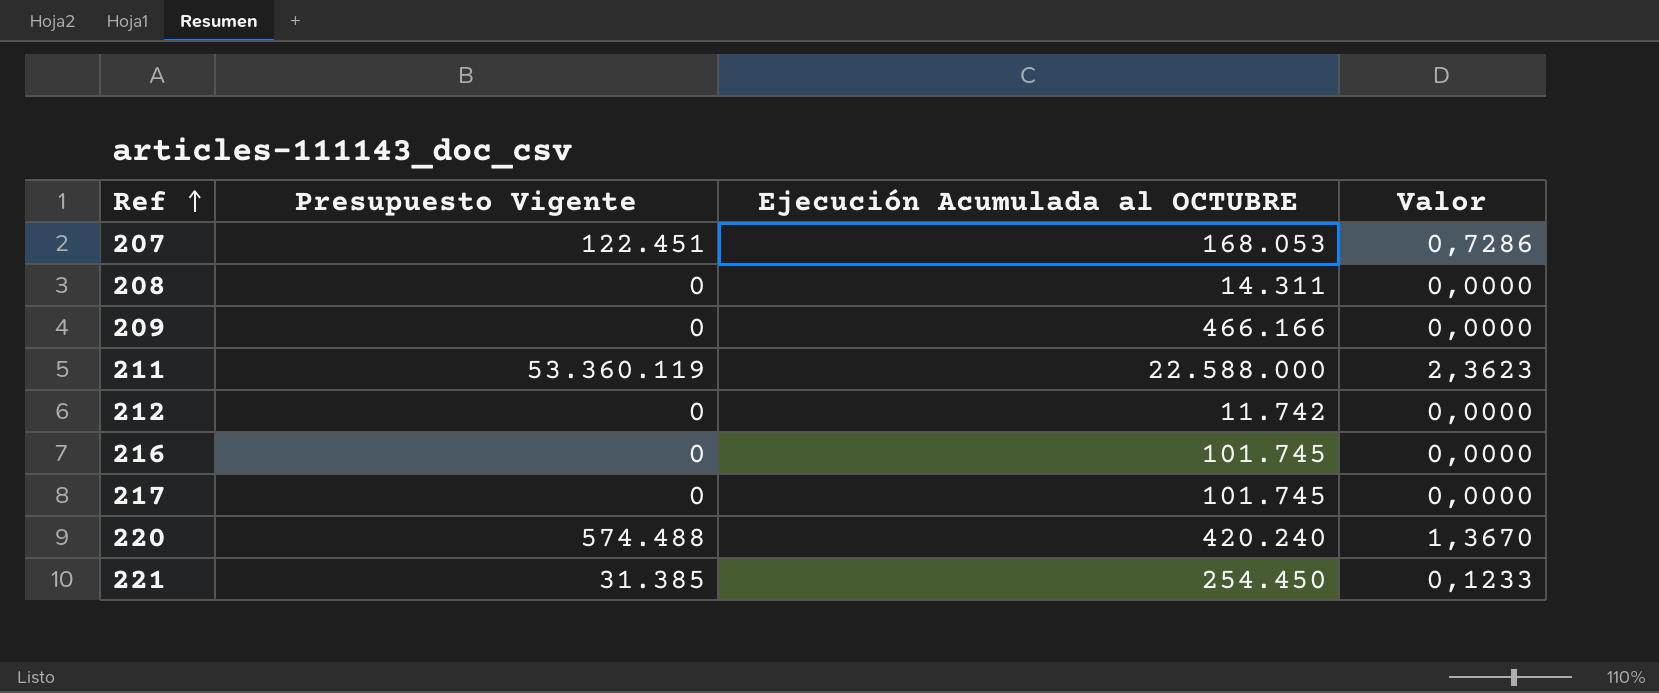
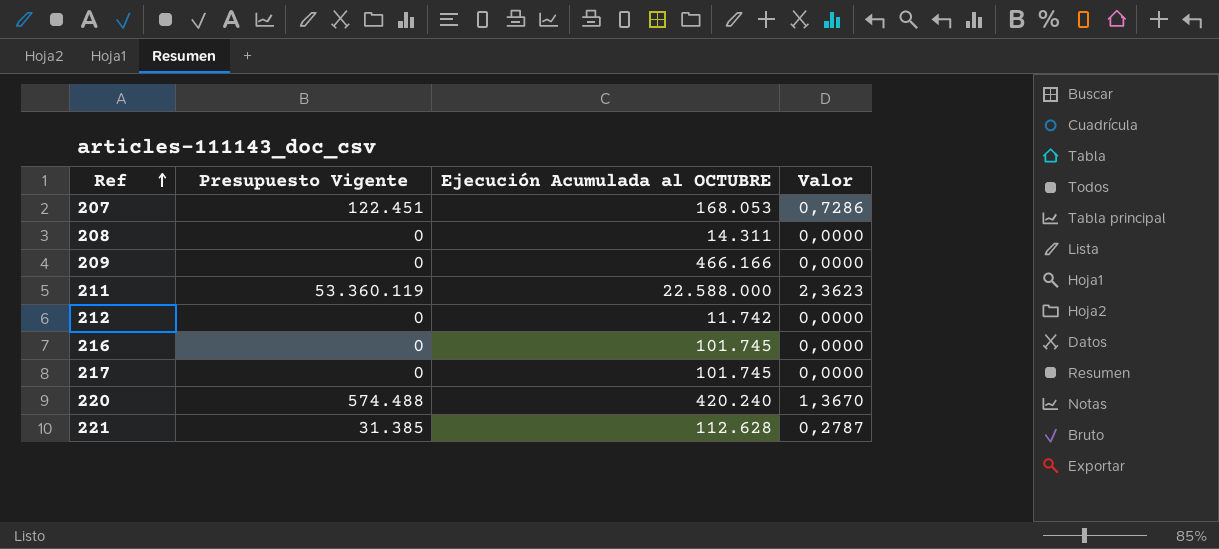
221 | Ejecución Acumulada al OCTUBRE: 254.450 -> 112.628
221 | Valor: 0,1233 -> 0,2787

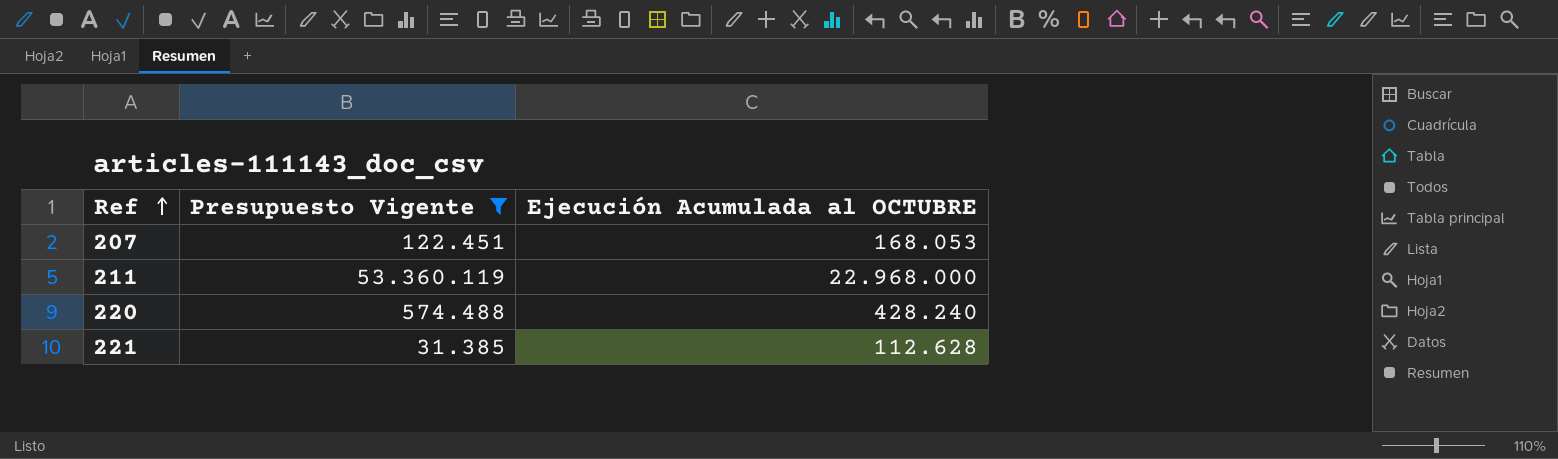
filter: none -> Presupuesto Vigente != 0
column Valor | formula: [Presupuesto Vigente] / [Ejecución Acumulada al OCTUBRE] -> none
211 | Ejecución Acumulada al OCTUBRE: 22.588.000 -> 22.968.000
220 | Ejecución Acumulada al OCTUBRE: 420.240 -> 428.240

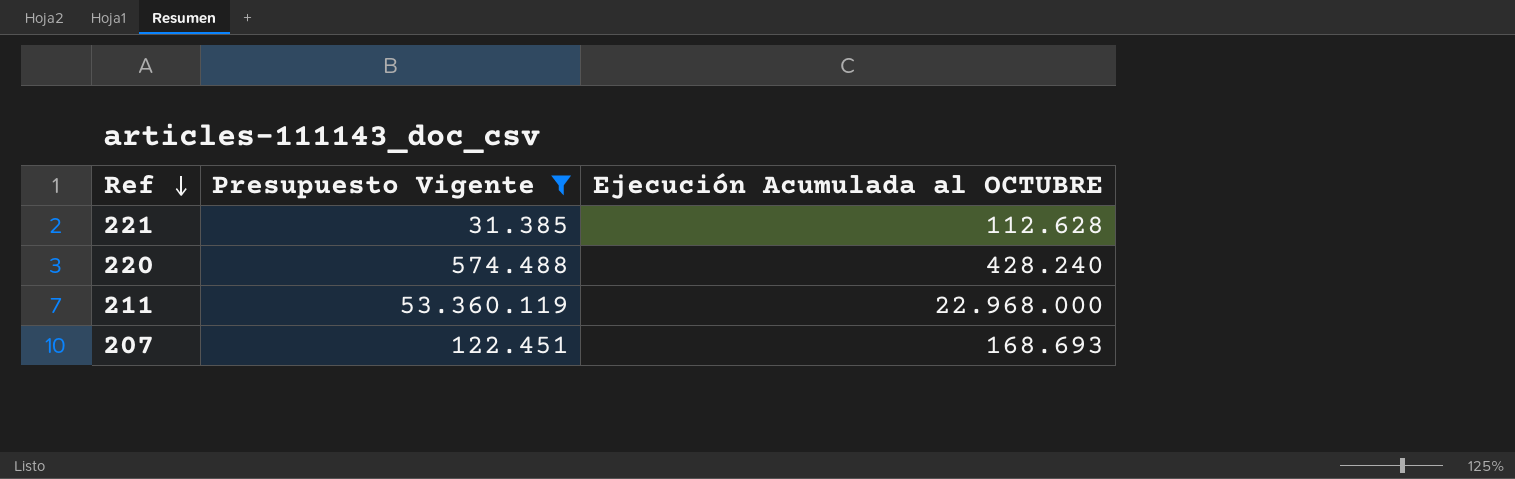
row order: Ref ascending -> Ref descending
207 | Ejecución Acumulada al OCTUBRE: 168.053 -> 168.693

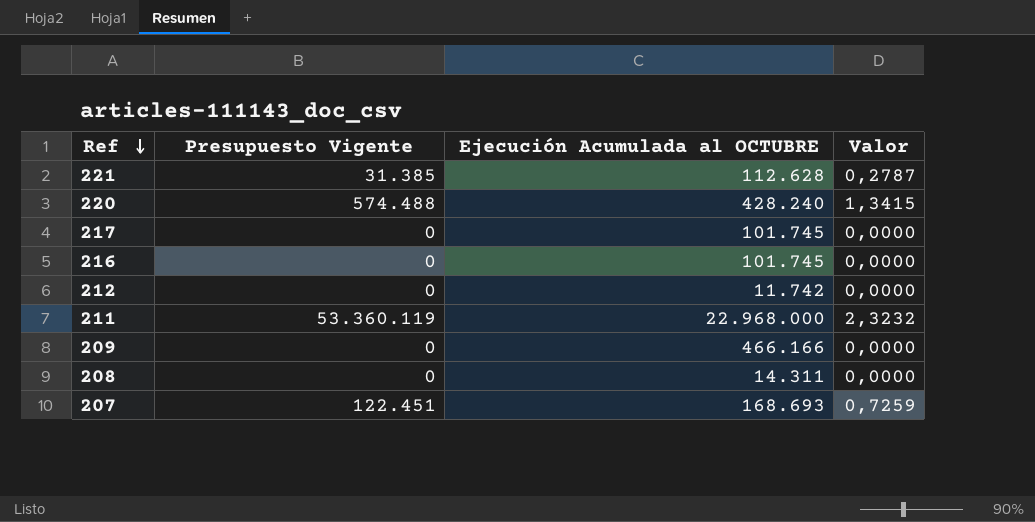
filter: Presupuesto Vigente != 0 -> none
column Valor | formula: none -> [Presupuesto Vigente] / [Ejecución Acumulada al OCTUBRE]

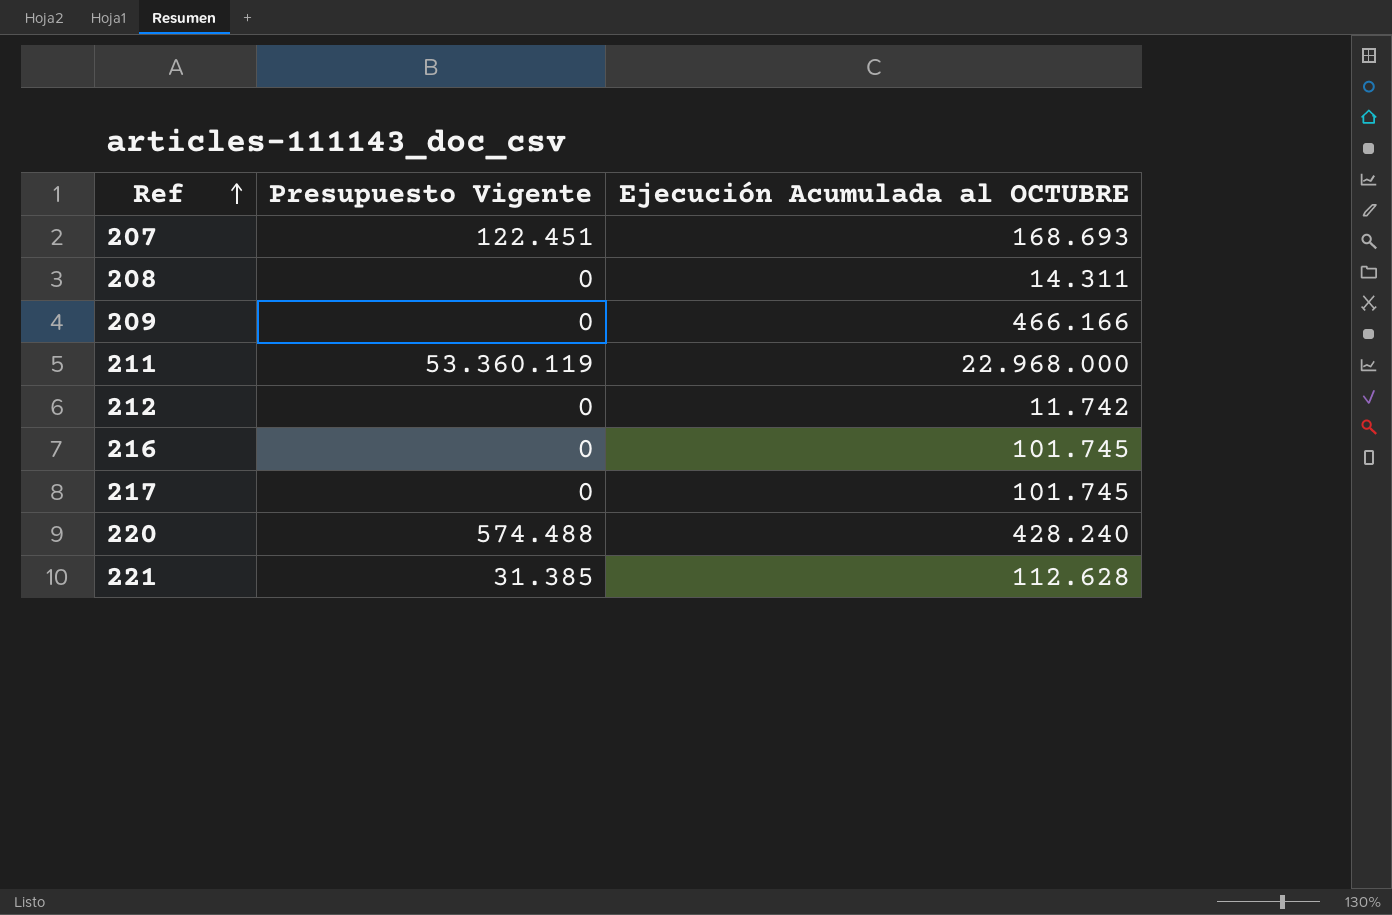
row order: Ref descending -> Ref ascending
column Valor | formula: [Presupuesto Vigente] / [Ejecución Acumulada al OCTUBRE] -> none

